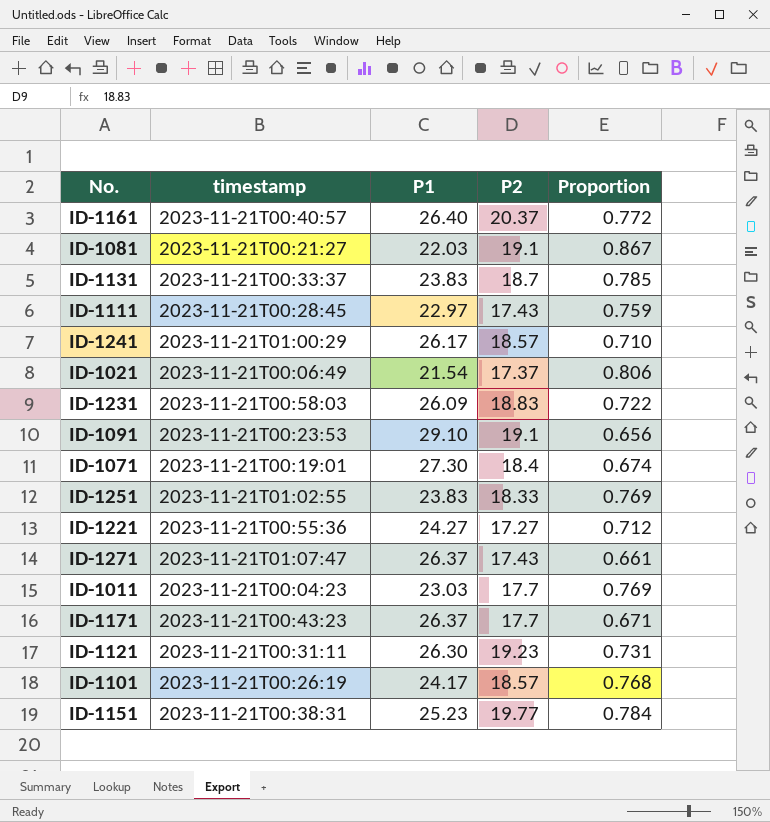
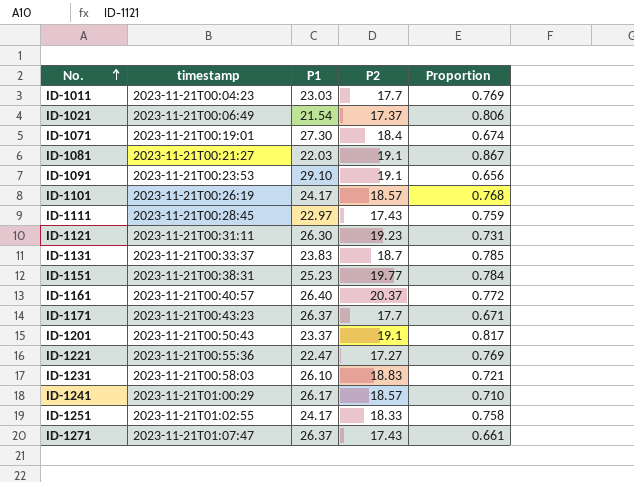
row order: none -> No. ascending
row ID-1201: none -> 2023-11-21T00:50:43 | 23.37 | 19.1 | 0.817
ID-1221 | P1: 24.27 -> 22.47
ID-1221 | Proportion: 0.712 -> 0.769
ID-1231 | P1: 26.09 -> 26.10
ID-1231 | Proportion: 0.722 -> 0.721
ID-1251 | P1: 23.83 -> 24.17
ID-1251 | Proportion: 0.769 -> 0.758

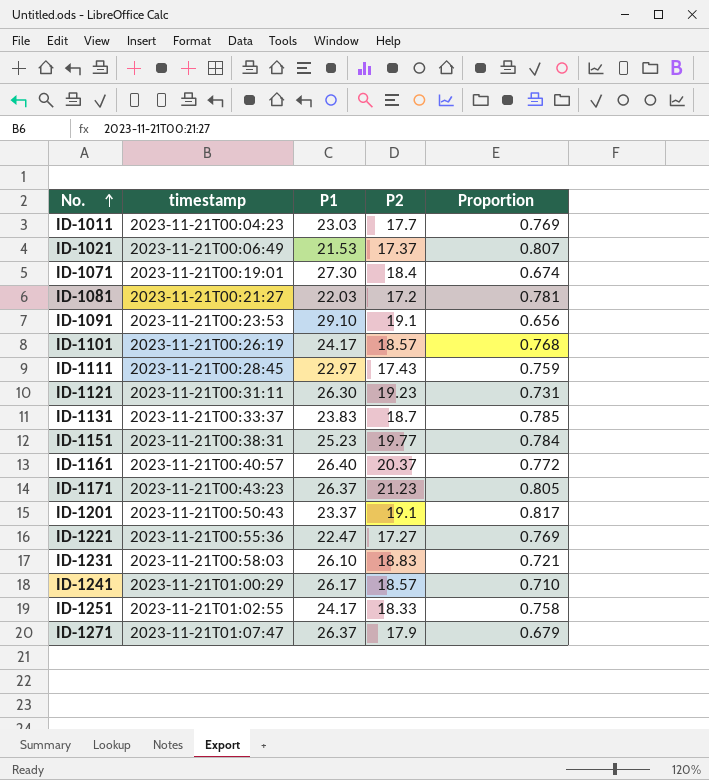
ID-1021 | P1: 21.54 -> 21.53
ID-1021 | Proportion: 0.806 -> 0.807
ID-1081 | P2: 19.1 -> 17.2
ID-1081 | Proportion: 0.867 -> 0.781
ID-1171 | P2: 17.7 -> 21.23
ID-1171 | Proportion: 0.671 -> 0.805
ID-1271 | P2: 17.43 -> 17.9
ID-1271 | Proportion: 0.661 -> 0.679

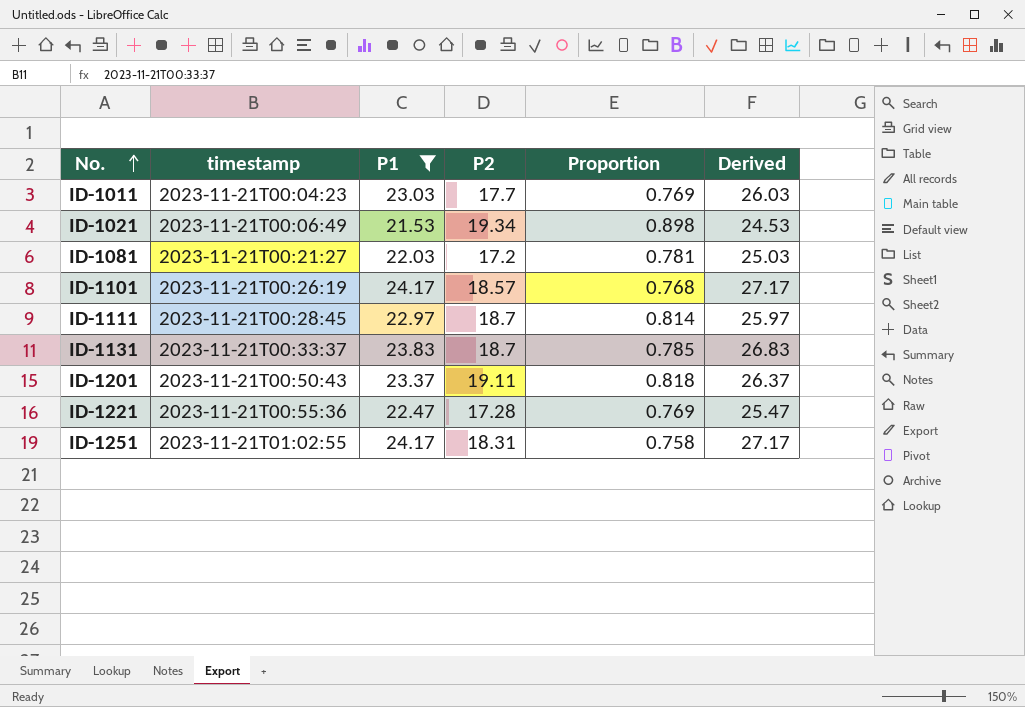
filter: none -> P1 <= 24.17
column Derived | formula: none -> [P1] + 3
ID-1021 | P2: 17.37 -> 19.34
ID-1021 | Proportion: 0.807 -> 0.898
ID-1111 | P2: 17.43 -> 18.7
ID-1111 | Proportion: 0.759 -> 0.814
ID-1201 | P2: 19.1 -> 19.11
ID-1201 | Proportion: 0.817 -> 0.818
ID-1221 | P2: 17.27 -> 17.28
ID-1251 | P2: 18.33 -> 18.31

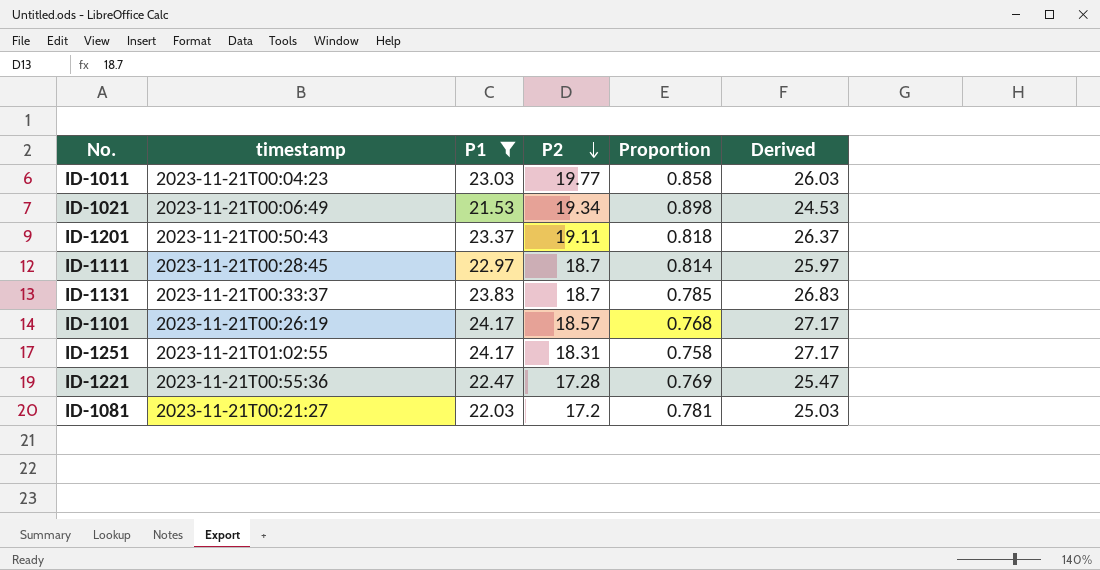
row order: No. ascending -> P2 descending
ID-1011 | P2: 17.7 -> 19.77
ID-1011 | Proportion: 0.769 -> 0.858

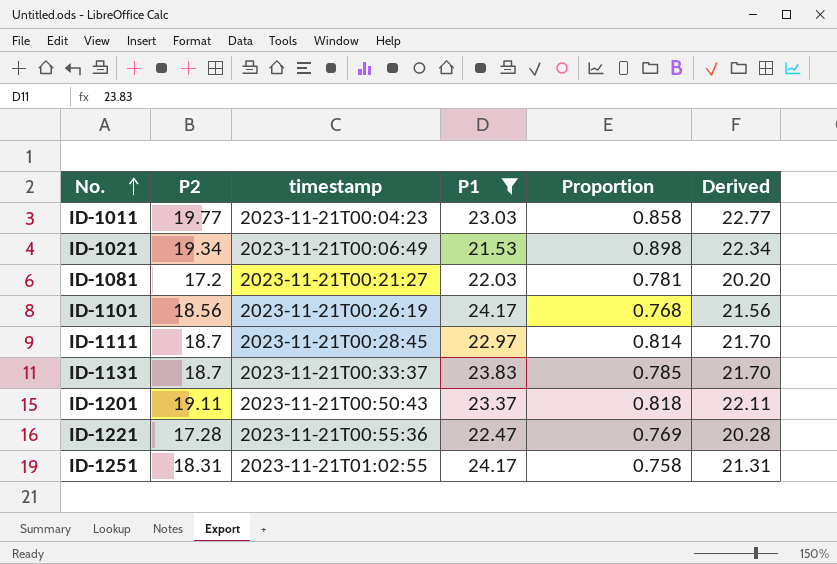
row order: P2 descending -> No. ascending
column P2 | position: 4 -> 2
column Derived | formula: [P1] + 3 -> [P2] + 3
ID-1101 | P2: 18.57 -> 18.56

